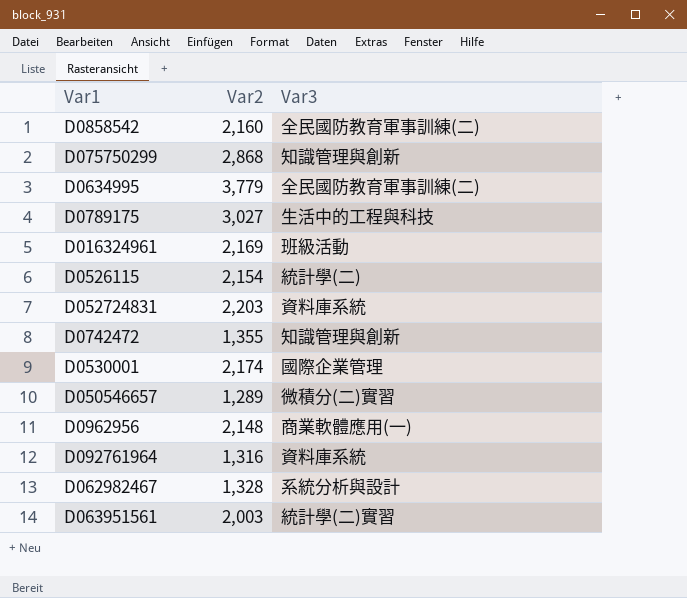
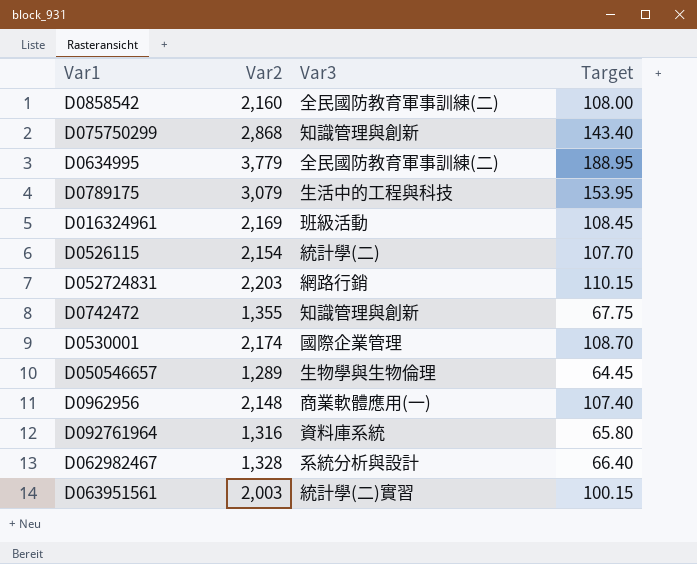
column Target | formula: none -> [Var2] * 0.05
D0789175 | Var2: 3,027 -> 3,079
D052724831 | Var3: 資料庫系統 -> 網路行銷
D050546657 | Var3: 微積分(二)實習 -> 生物學與生物倫理

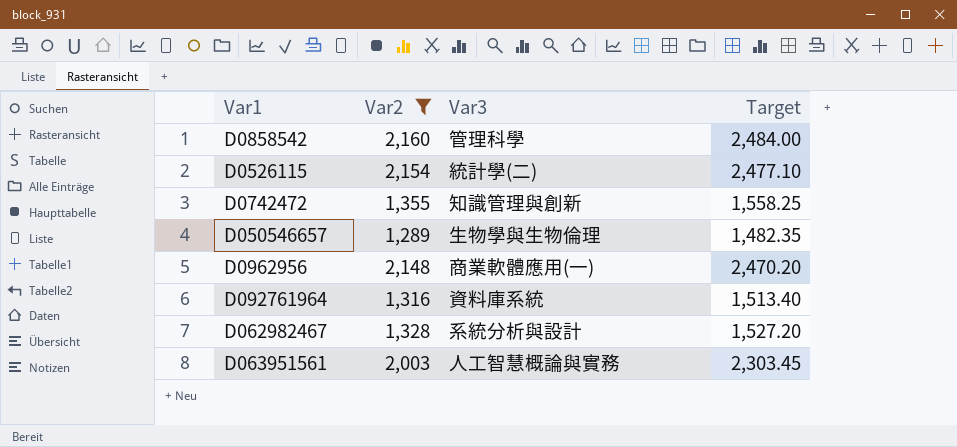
filter: none -> Var2 <= 2,160
column Target | formula: [Var2] * 0.05 -> [Var2] * 1.15
D0858542 | Var3: 全民國防教育軍事訓練(二) -> 管理科學
D063951561 | Var3: 統計學(二)實習 -> 人工智慧概論與實務

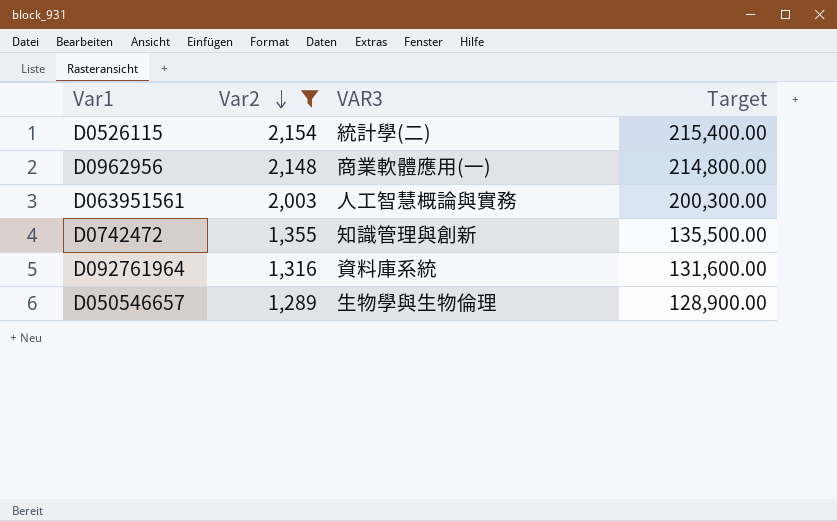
row order: none -> Var2 descending
column name: Var3 -> VAR3
column Target | formula: [Var2] * 1.15 -> [Var2] * 100
row D0858542: 2,160 | 管理科學 | 2,484.00 -> none
row D062982467: 1,328 | 系統分析與設計 | 1,527.20 -> none

